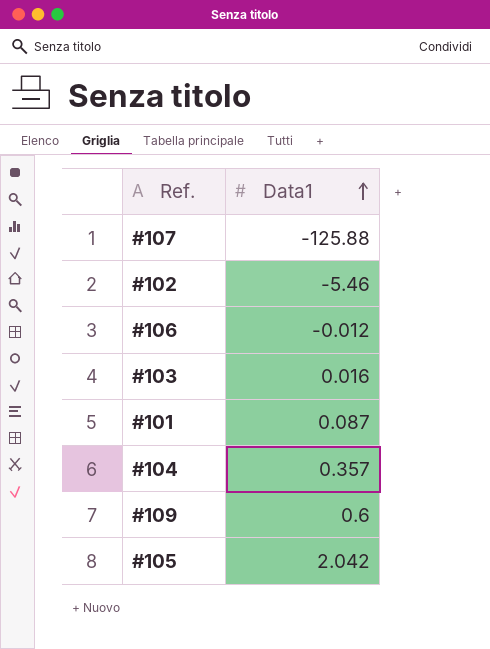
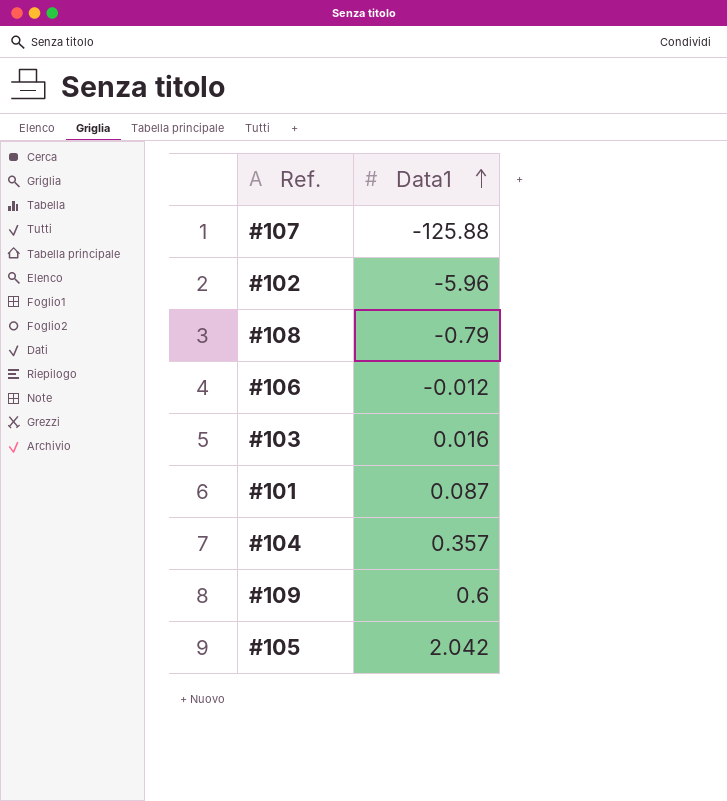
#102 | Data1: -5.46 -> -5.96
row #108: none -> -0.79

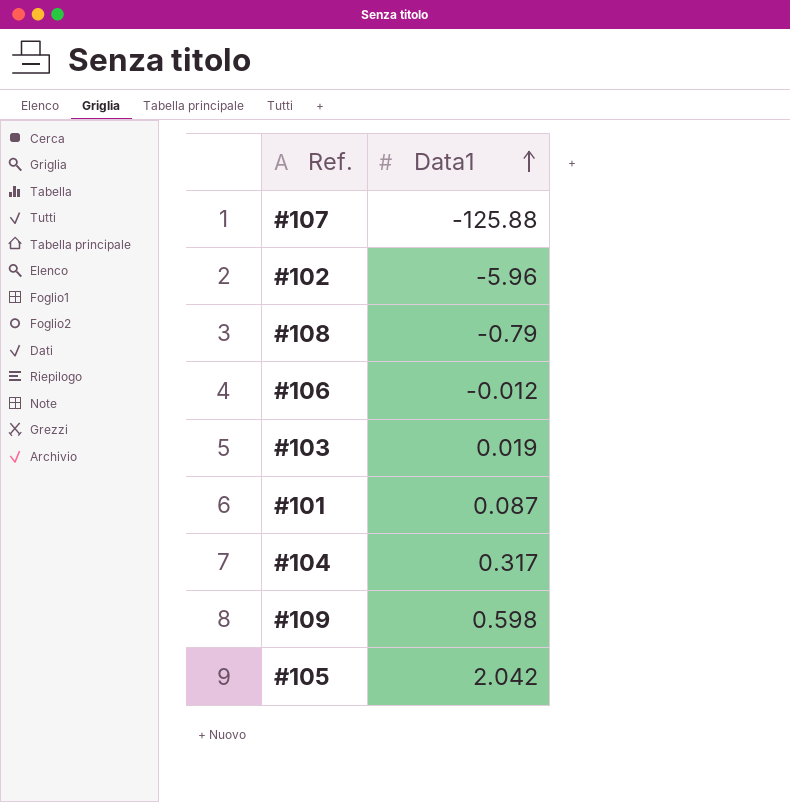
#103 | Data1: 0.016 -> 0.019
#104 | Data1: 0.357 -> 0.317
#109 | Data1: 0.6 -> 0.598

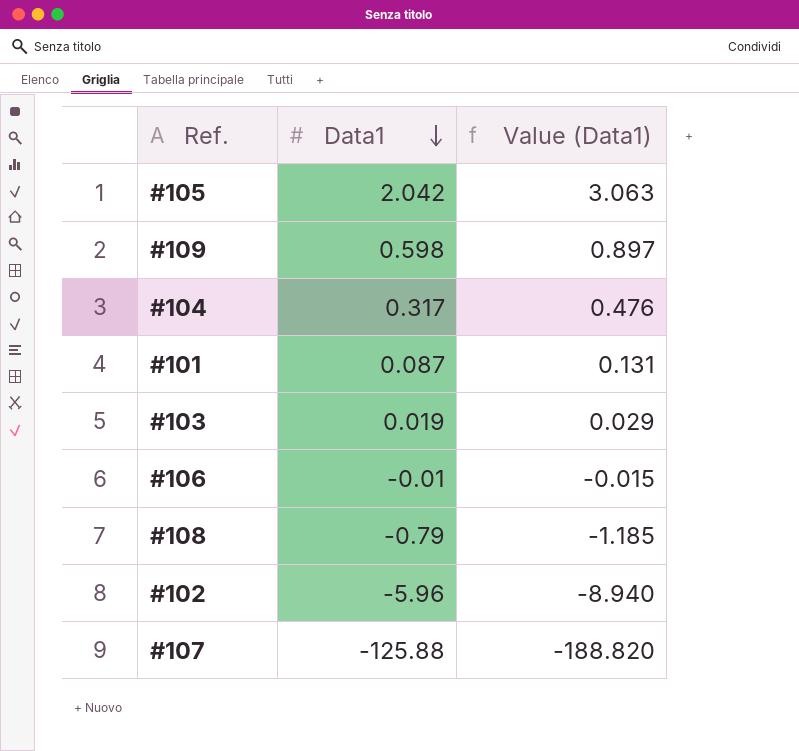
row order: Data1 ascending -> Data1 descending
column Value (Data1) | formula: none -> [Data1] * 1.5
#106 | Data1: -0.012 -> -0.01

